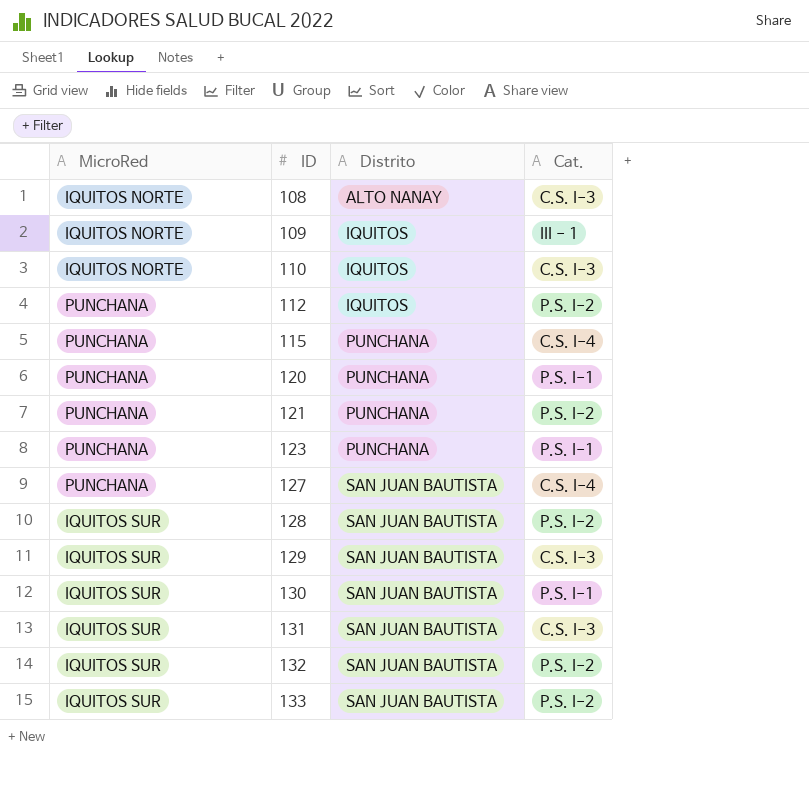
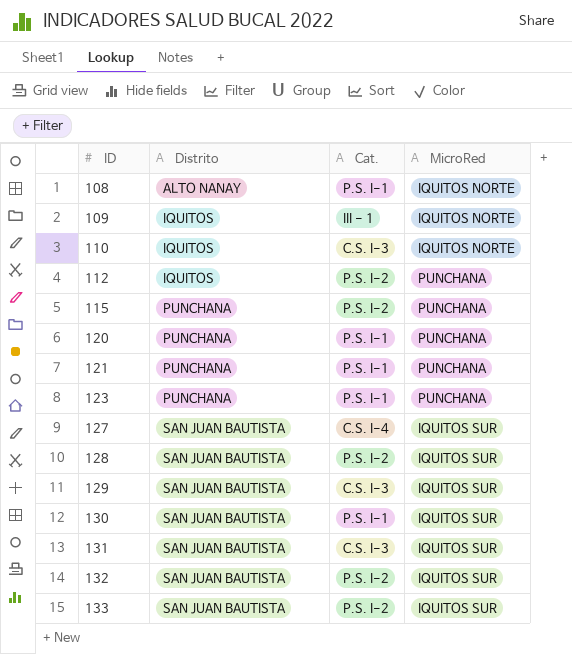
column MicroRed | position: 1 -> 4
108 | Cat.: C.S. I-3 -> P.S. I-1
115 | Cat.: C.S. I-4 -> P.S. I-2
121 | Cat.: P.S. I-2 -> P.S. I-1
127 | MicroRed: PUNCHANA -> IQUITOS SUR

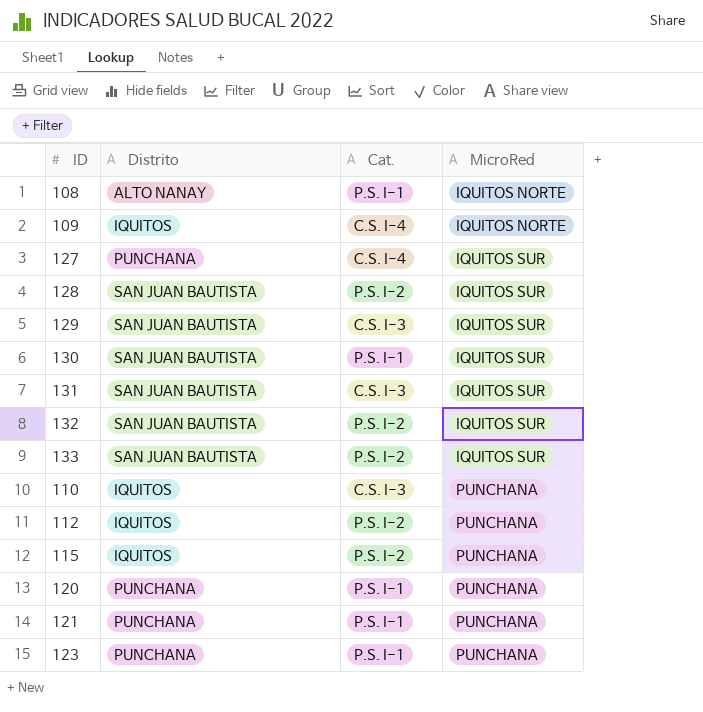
row order: ID ascending -> MicroRed ascending
109 | Cat.: III - 1 -> C.S. I-4
127 | Distrito: SAN JUAN BAUTISTA -> PUNCHANA
110 | MicroRed: IQUITOS NORTE -> PUNCHANA
115 | Distrito: PUNCHANA -> IQUITOS

